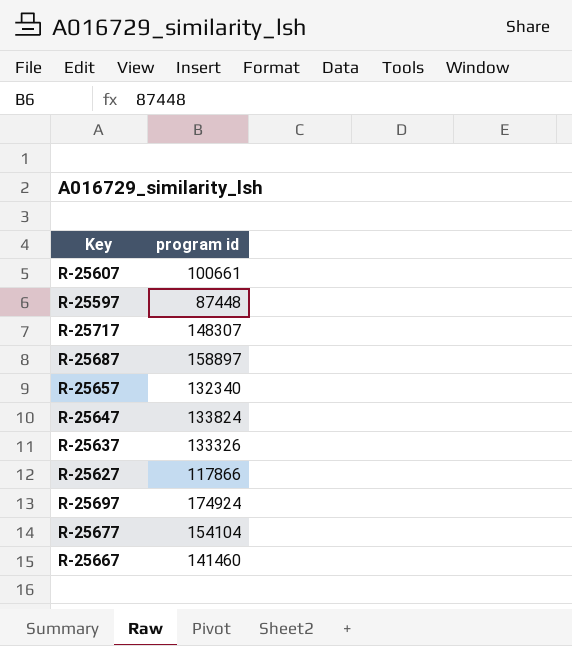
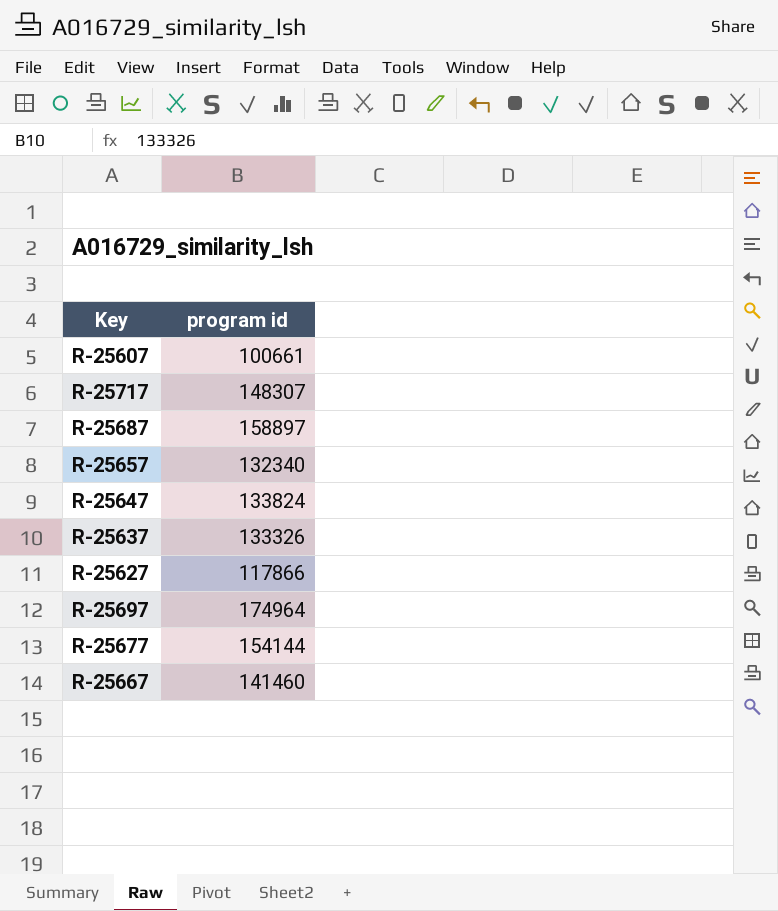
row R-25597: 87448 -> none
R-25697 | program id: 174924 -> 174964
R-25677 | program id: 154104 -> 154144

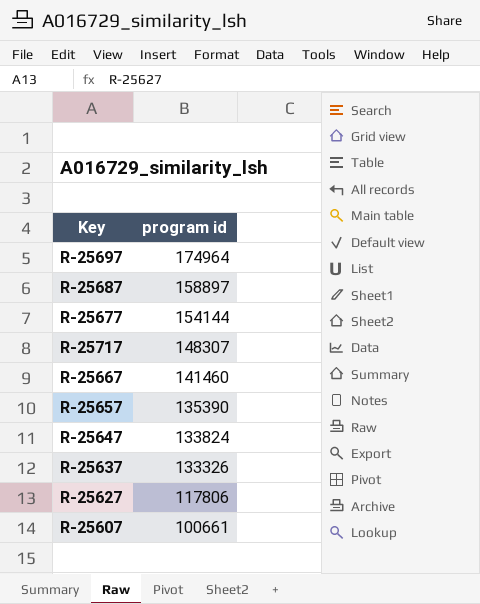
row order: none -> program id descending
R-25657 | program id: 132340 -> 135390
R-25627 | program id: 117866 -> 117806

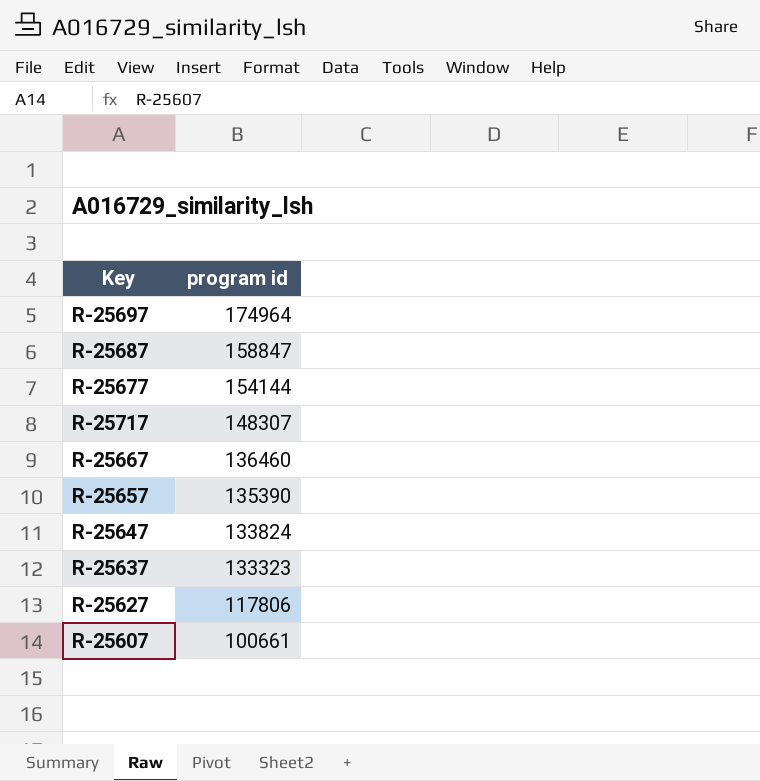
R-25687 | program id: 158897 -> 158847
R-25667 | program id: 141460 -> 136460
R-25637 | program id: 133326 -> 133323

